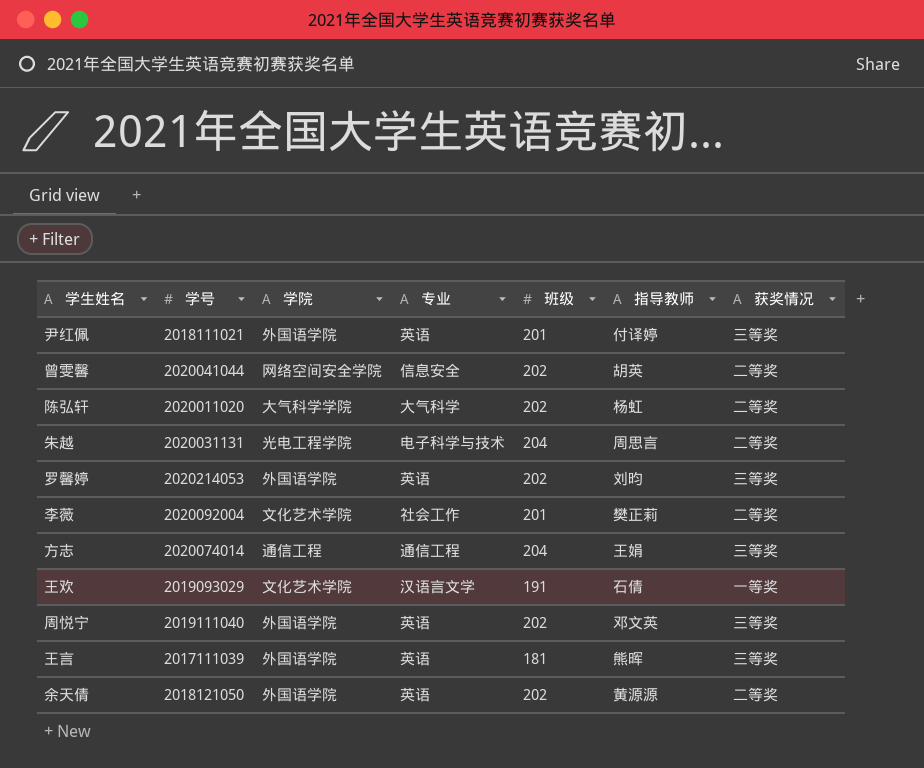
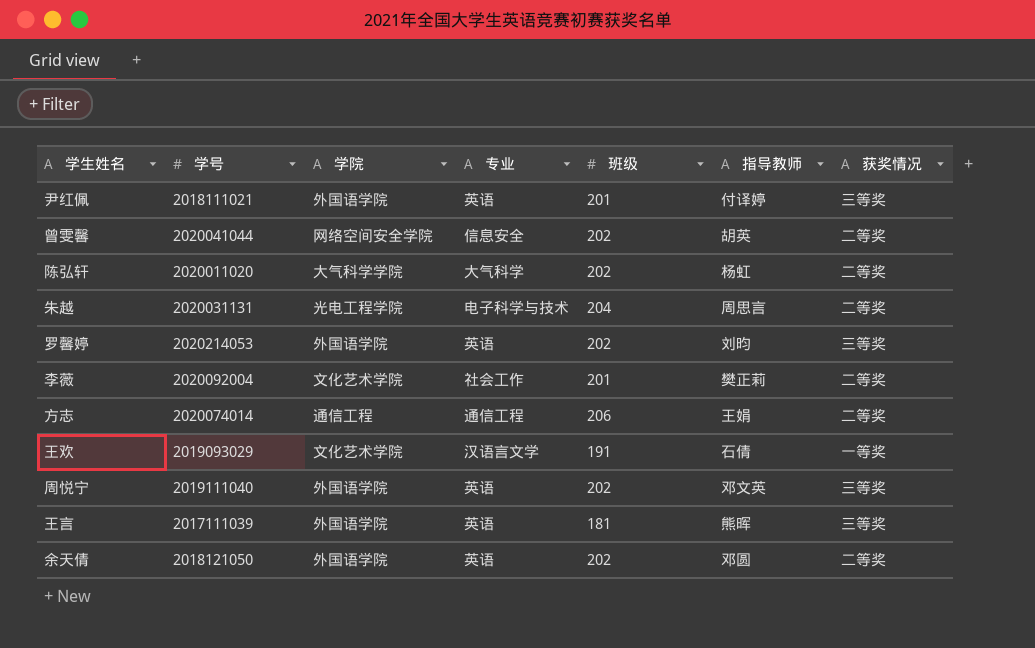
方志 | 班级: 204 -> 206
方志 | 获奖情况: 三等奖 -> 二等奖
余天倩 | 指导教师: 黄源源 -> 邓圆

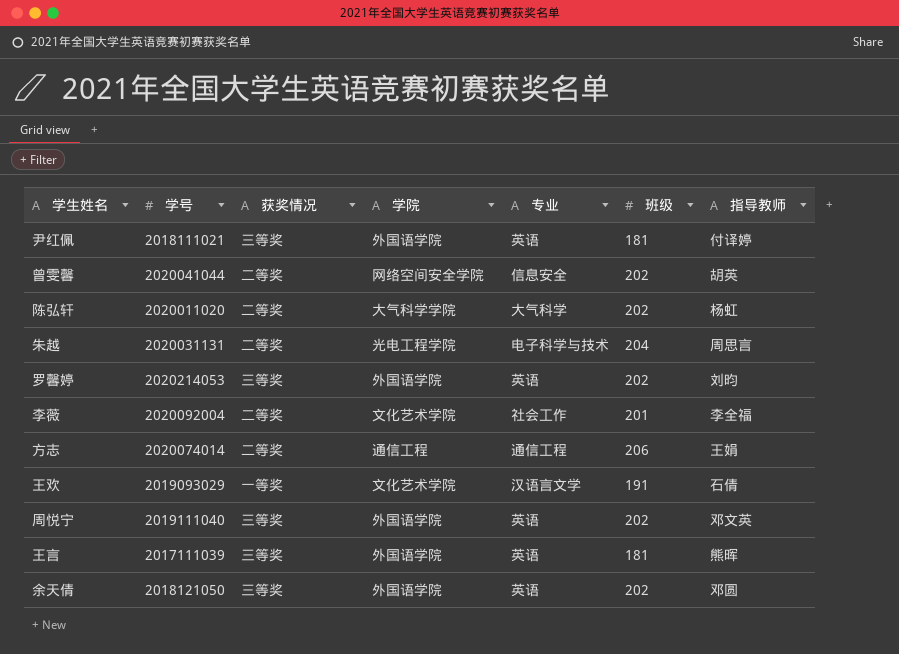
column 获奖情况 | position: 7 -> 3
尹红佩 | 班级: 201 -> 181
李薇 | 指导教师: 樊正莉 -> 李全福
余天倩 | 获奖情况: 二等奖 -> 三等奖

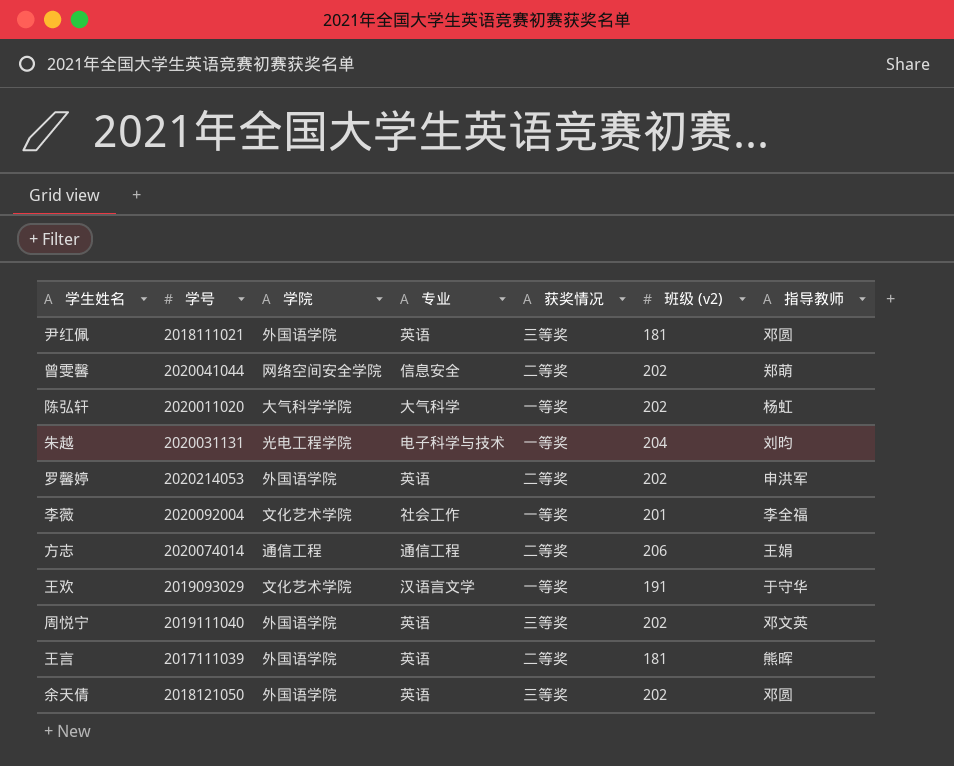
column 获奖情况 | position: 3 -> 5
column name: 班级 -> 班级 (v2)
尹红佩 | 指导教师: 付译婷 -> 邓圆
曾雯馨 | 指导教师: 胡英 -> 郑萌
陈弘轩 | 获奖情况: 二等奖 -> 一等奖
朱越 | 获奖情况: 二等奖 -> 一等奖
朱越 | 指导教师: 周思言 -> 刘昀
罗馨婷 | 获奖情况: 三等奖 -> 二等奖
罗馨婷 | 指导教师: 刘昀 -> 申洪军
李薇 | 获奖情况: 二等奖 -> 一等奖
王欢 | 指导教师: 石倩 -> 于守华
王言 | 获奖情况: 三等奖 -> 二等奖

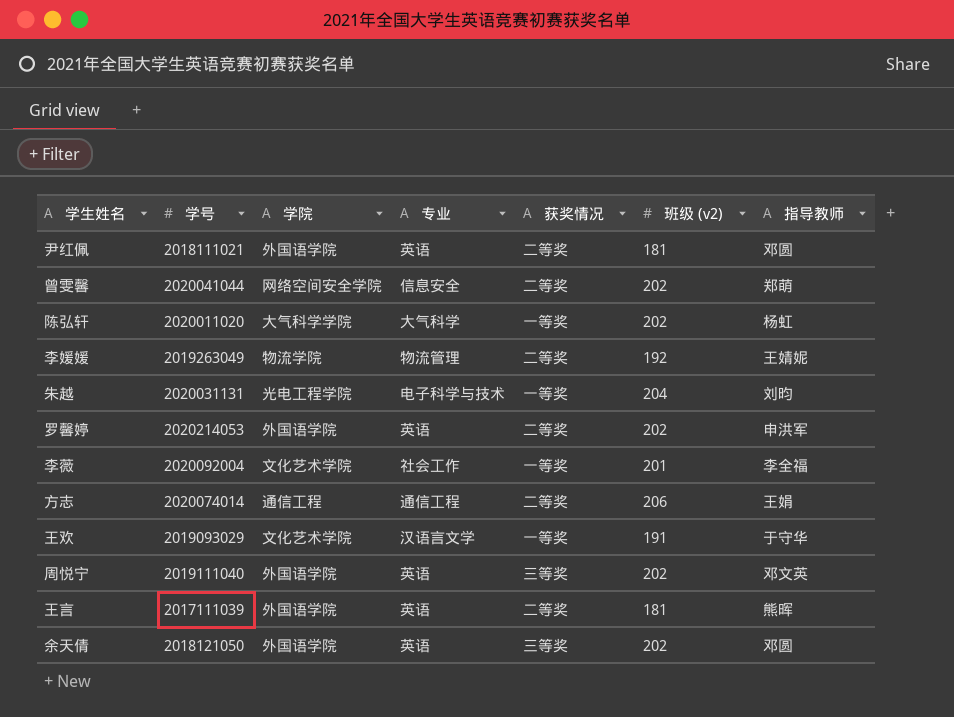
尹红佩 | 获奖情况: 三等奖 -> 二等奖
row 李媛媛: none -> 2019263049 | 物流学院 | 物流管理 | 二等奖 | 192 | 王婧妮

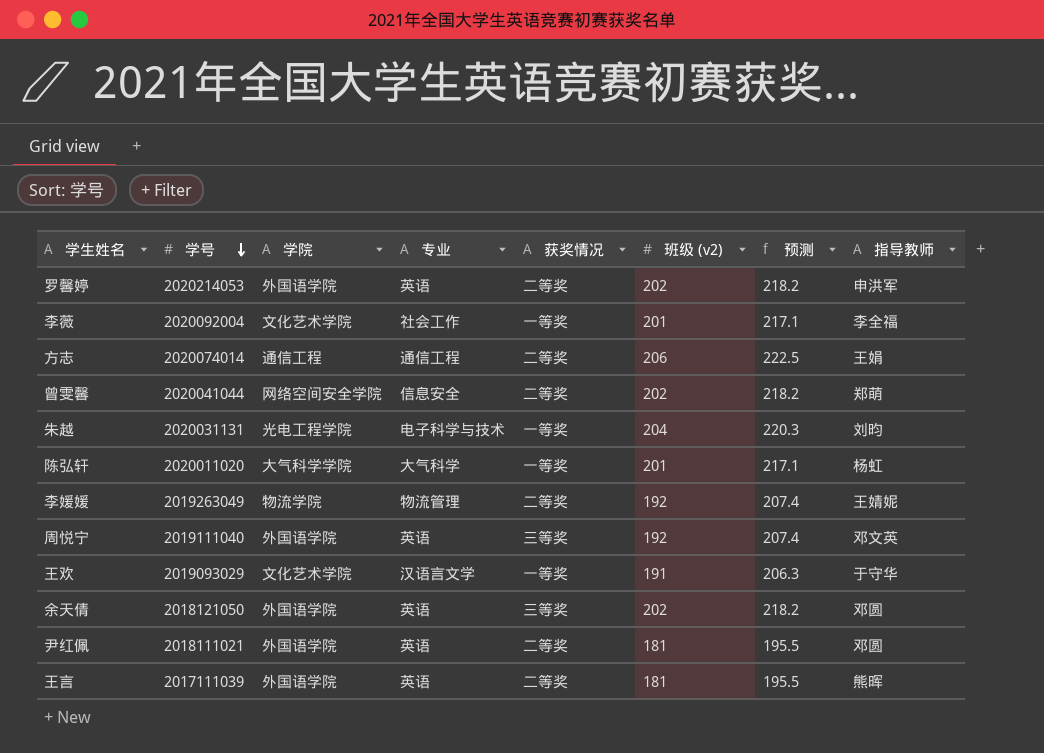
row order: none -> 学号 descending
column 预测 | formula: none -> [班级 (v2)] * 1.08
陈弘轩 | 班级 (v2): 202 -> 201
周悦宁 | 班级 (v2): 202 -> 192

